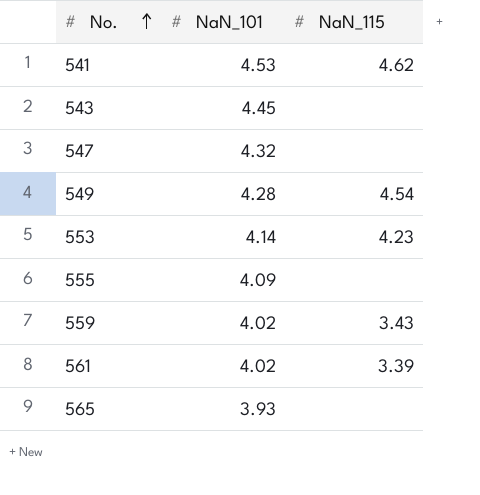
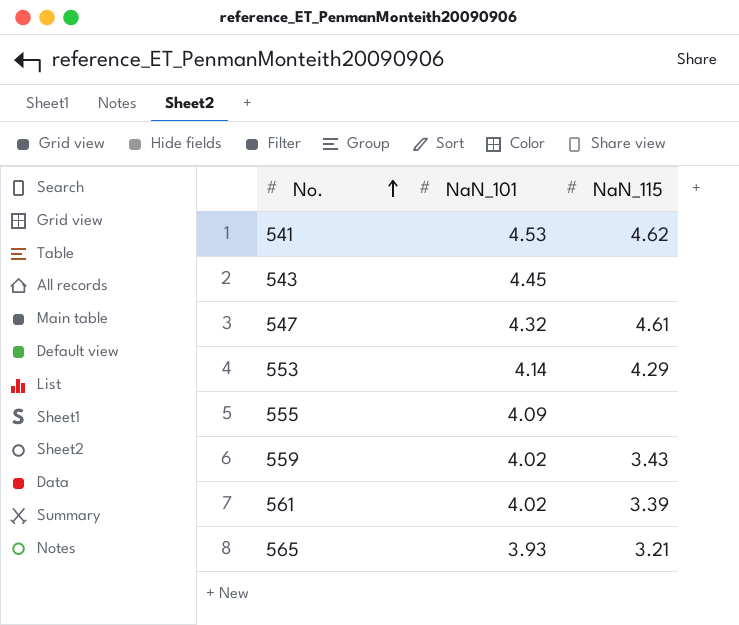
row 549: 4.28 | 4.54 -> none
547 | NaN_115: none -> 4.61
553 | NaN_115: 4.23 -> 4.29
565 | NaN_115: none -> 3.21

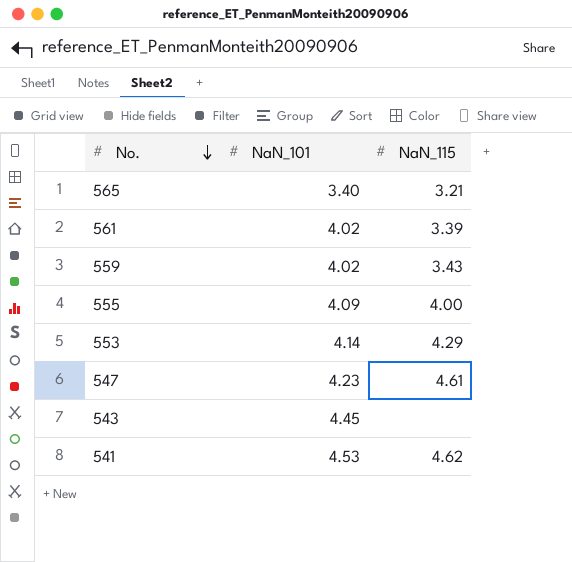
row order: No. ascending -> No. descending
565 | NaN_101: 3.93 -> 3.40
555 | NaN_115: none -> 4.00
547 | NaN_101: 4.32 -> 4.23

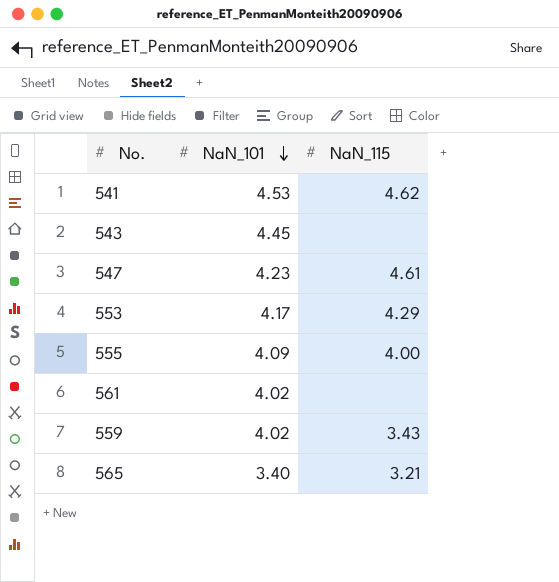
row order: No. descending -> NaN_101 descending
553 | NaN_101: 4.14 -> 4.17
561 | NaN_115: 3.39 -> none

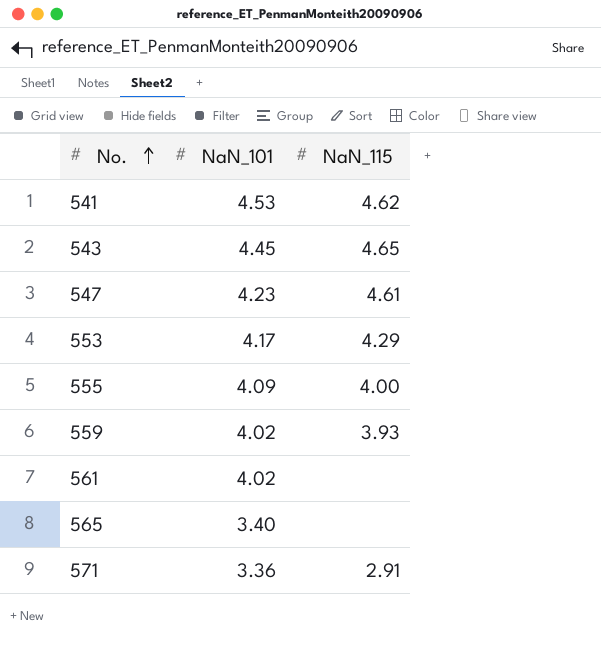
row order: NaN_101 descending -> No. ascending
543 | NaN_115: none -> 4.65
559 | NaN_115: 3.43 -> 3.93
565 | NaN_115: 3.21 -> none
row 571: none -> 3.36 | 2.91

